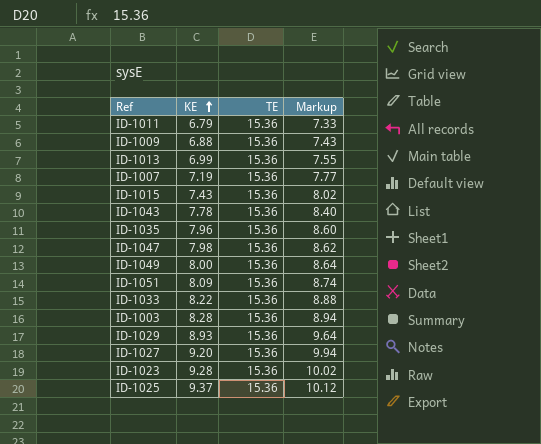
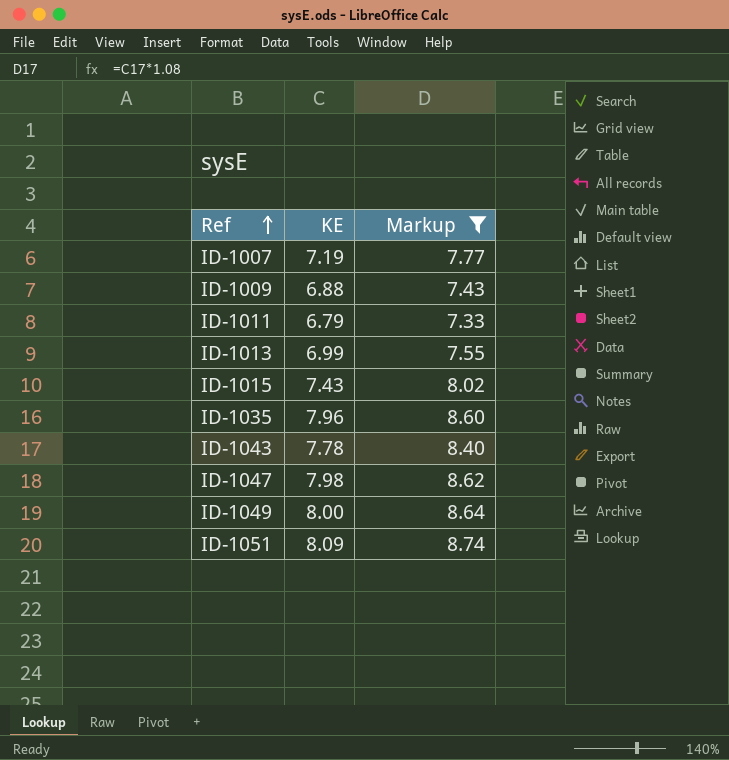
filter: none -> Markup <= 8.74
row order: KE ascending -> Ref ascending
column TE | position: 3 -> none

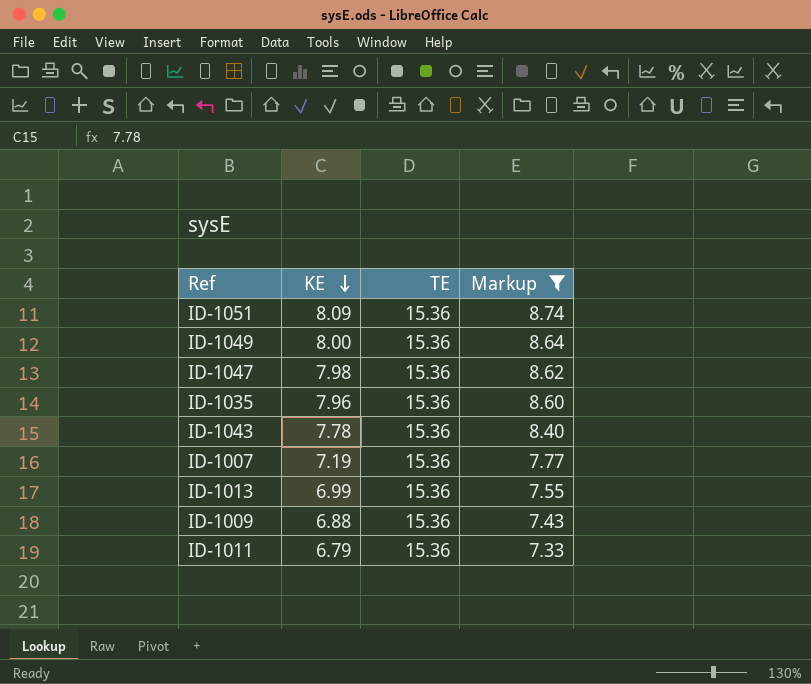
row order: Ref ascending -> KE descending
column TE | position: none -> 3
row ID-1015: 7.43 | 8.02 -> none

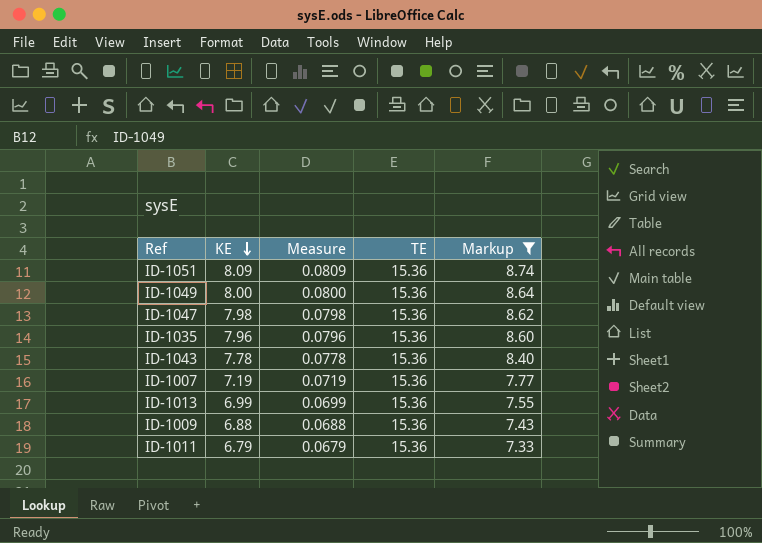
column Measure | formula: none -> [KE] * 0.01

